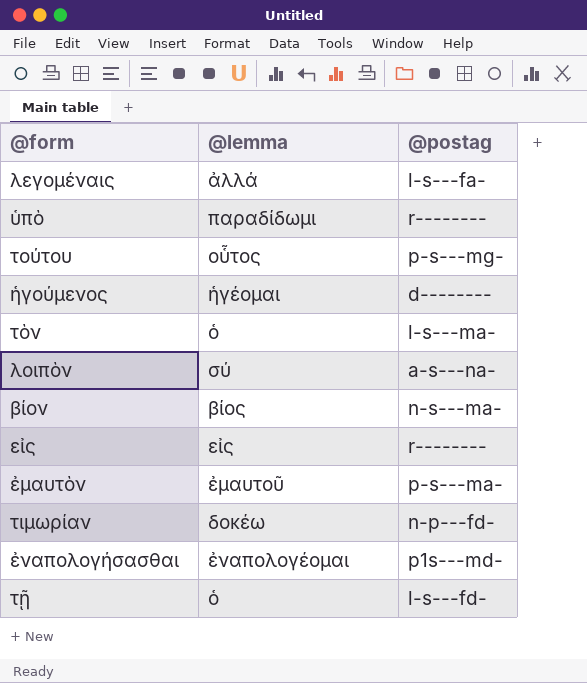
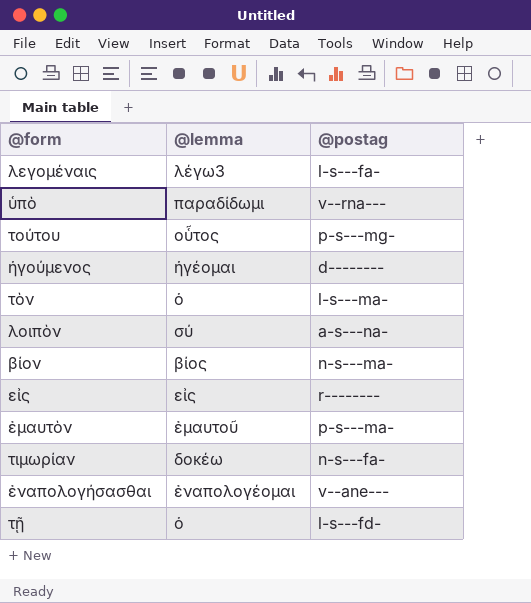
λεγομέναις | @lemma: ἀλλά -> λέγω3
ὑπὸ | @postag: r-------- -> v--rna---
τιμωρίαν | @postag: n-p---fd- -> n-s---fa-
ἐναπολογήσασθαι | @postag: p1s---md- -> v--ane---

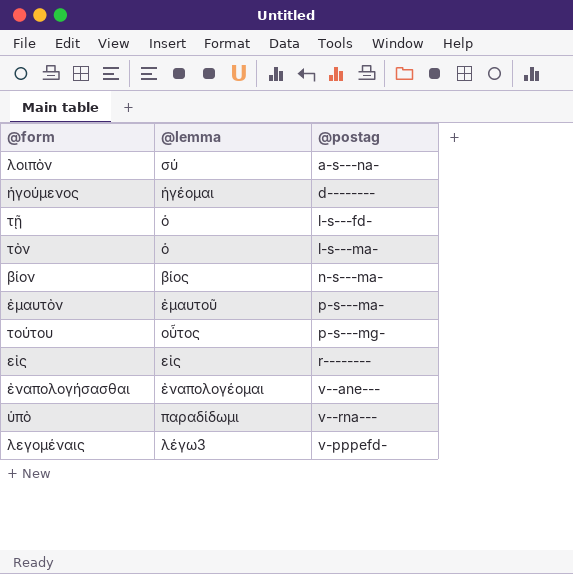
row order: none -> @postag ascending
row τιμωρίαν: δοκέω | n-s---fa- -> none
λεγομέναις | @postag: l-s---fa- -> v-pppefd-

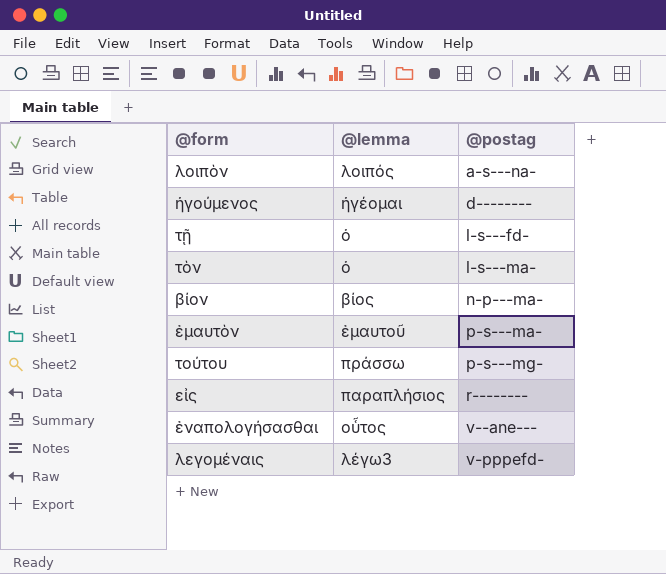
row ὑπὸ: παραδίδωμι | v--rna--- -> none
λοιπὸν | @lemma: σύ -> λοιπός
βίον | @postag: n-s---ma- -> n-p---ma-
τούτου | @lemma: οὗτος -> πράσσω
εἰς | @lemma: εἰς -> παραπλήσιος
ἐναπολογήσασθαι | @lemma: ἐναπολογέομαι -> οὗτος

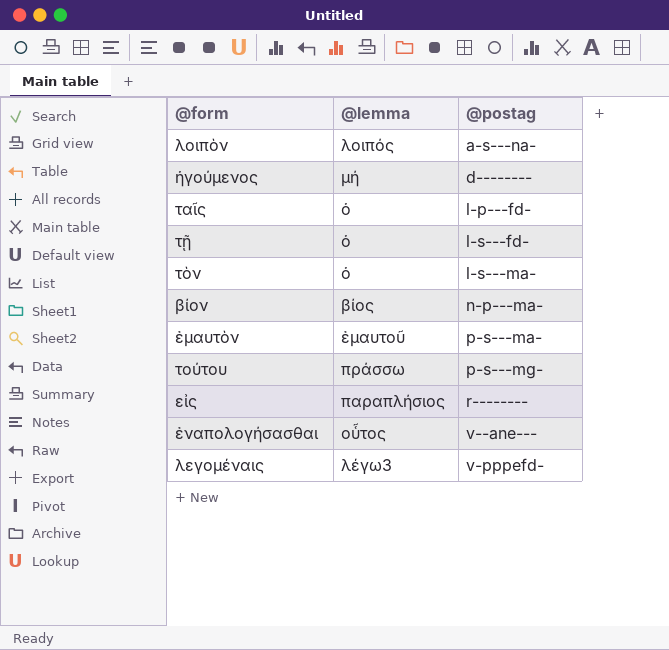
ἡγούμενος | @lemma: ἡγέομαι -> μή
row ταῖς: none -> ὁ | l-p---fd-

